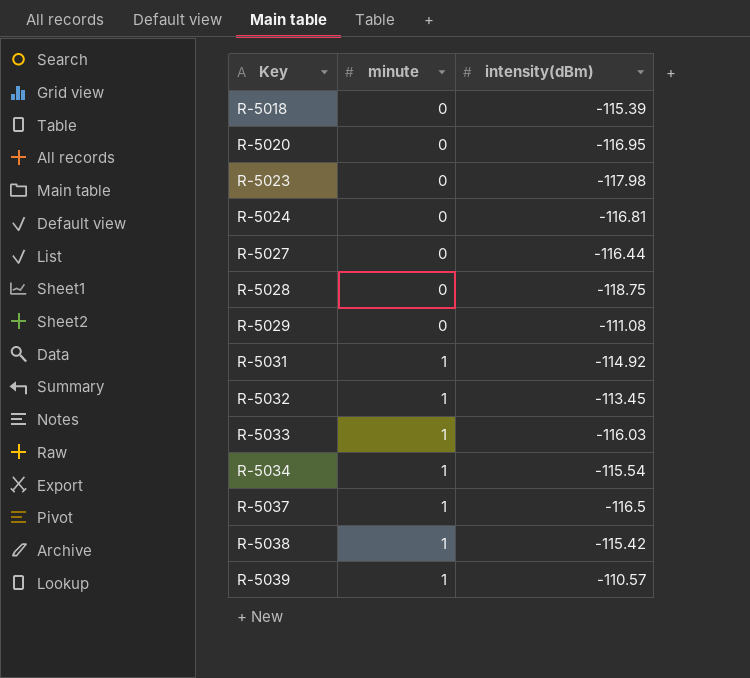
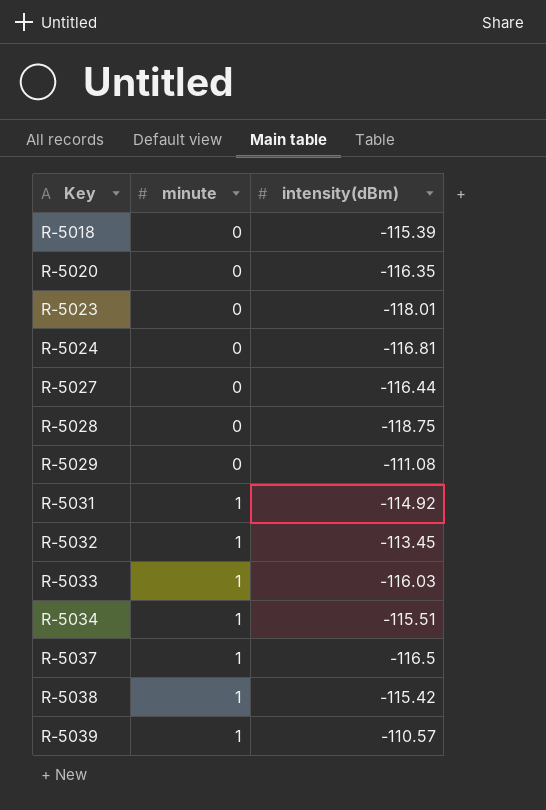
R-5020 | intensity(dBm): -116.95 -> -116.35
R-5023 | intensity(dBm): -117.98 -> -118.01
R-5034 | intensity(dBm): -115.54 -> -115.51

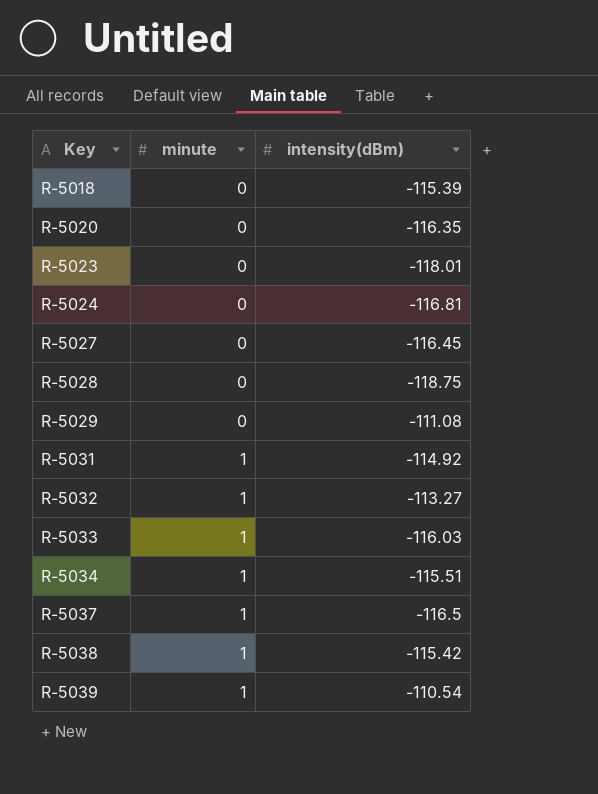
R-5027 | intensity(dBm): -116.44 -> -116.45
R-5032 | intensity(dBm): -113.45 -> -113.27
R-5039 | intensity(dBm): -110.57 -> -110.54

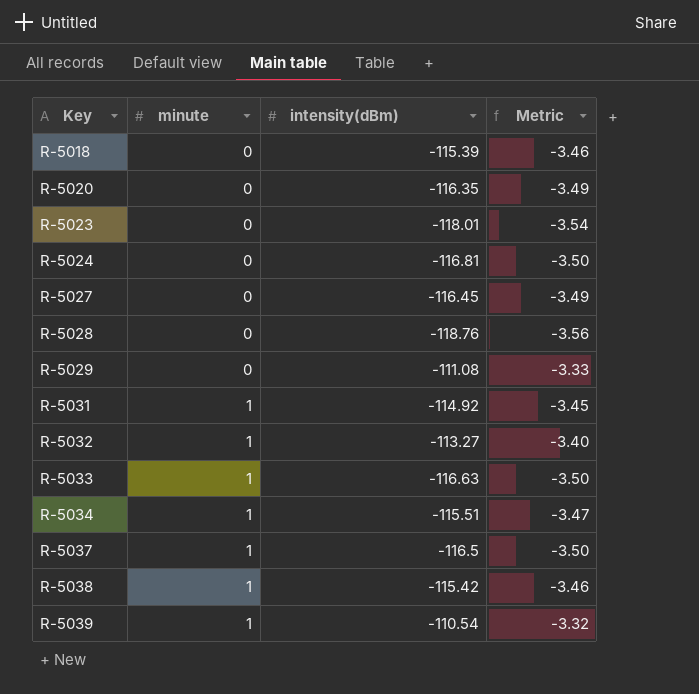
column Metric | formula: none -> [intensity(dBm)] * 0.03
R-5028 | intensity(dBm): -118.75 -> -118.76
R-5033 | intensity(dBm): -116.03 -> -116.63

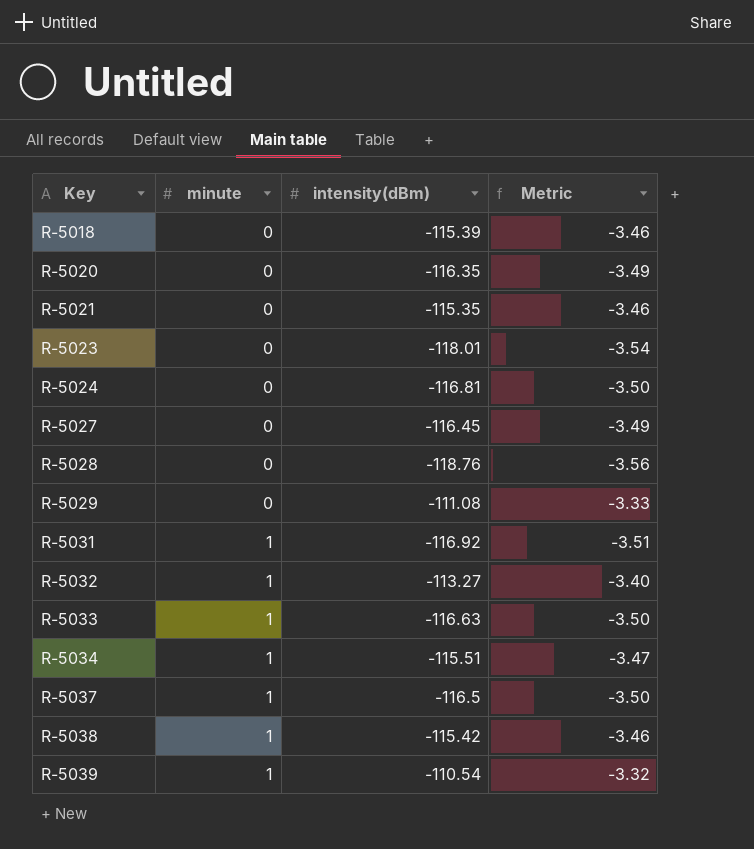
row R-5021: none -> 0 | -115.35 | -3.46
R-5031 | intensity(dBm): -114.92 -> -116.92
R-5031 | Metric: -3.45 -> -3.51

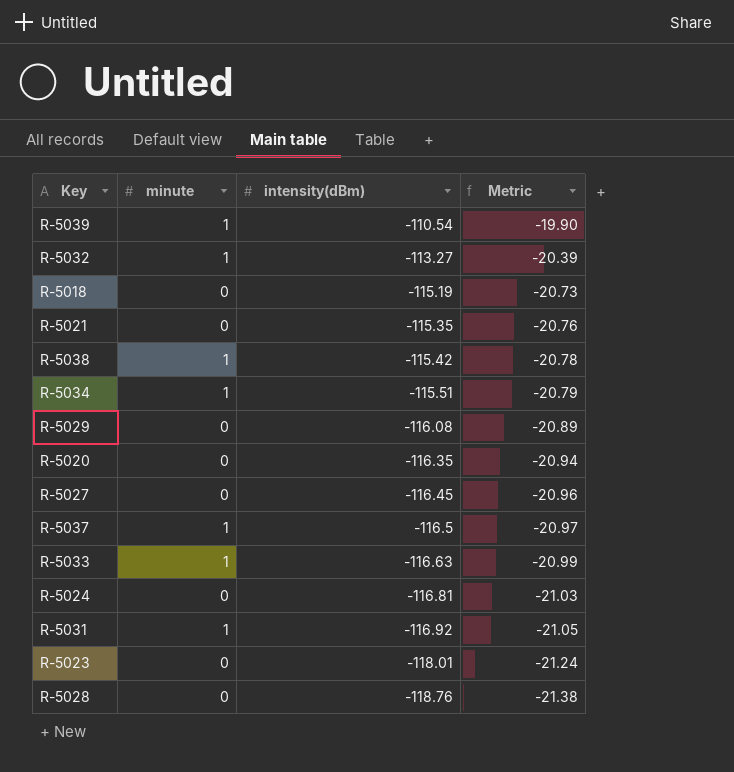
row order: Key ascending -> intensity(dBm) descending
column Metric | formula: [intensity(dBm)] * 0.03 -> [intensity(dBm)] * 0.18
R-5018 | intensity(dBm): -115.39 -> -115.19
R-5029 | intensity(dBm): -111.08 -> -116.08

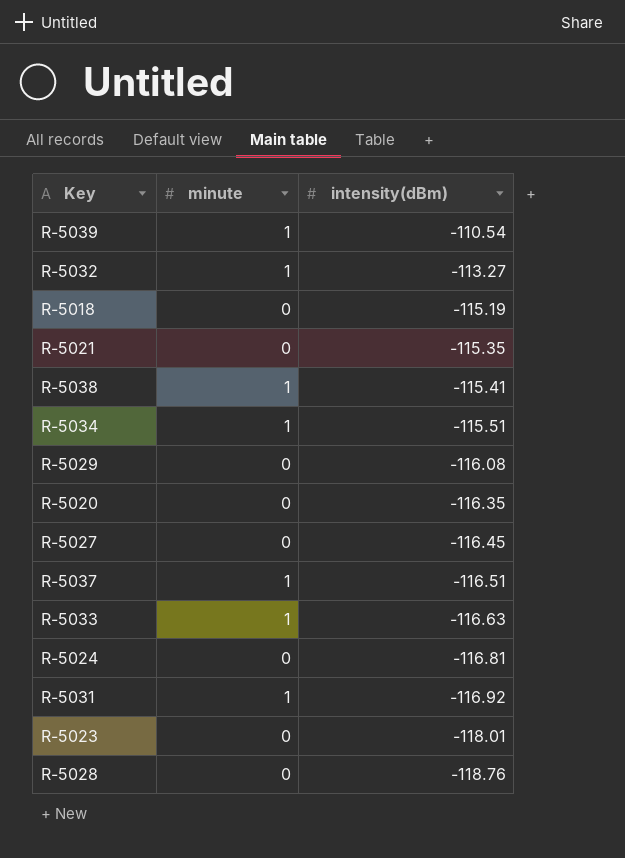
column Metric | formula: [intensity(dBm)] * 0.18 -> none
R-5038 | intensity(dBm): -115.42 -> -115.41
R-5037 | intensity(dBm): -116.5 -> -116.51

